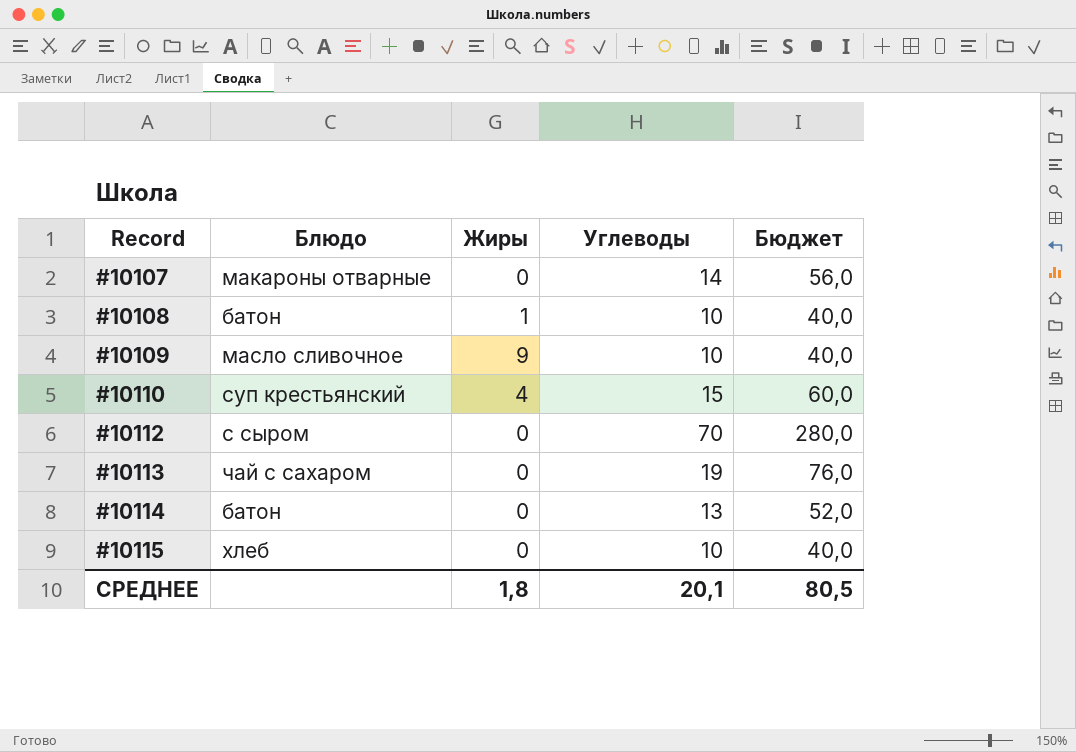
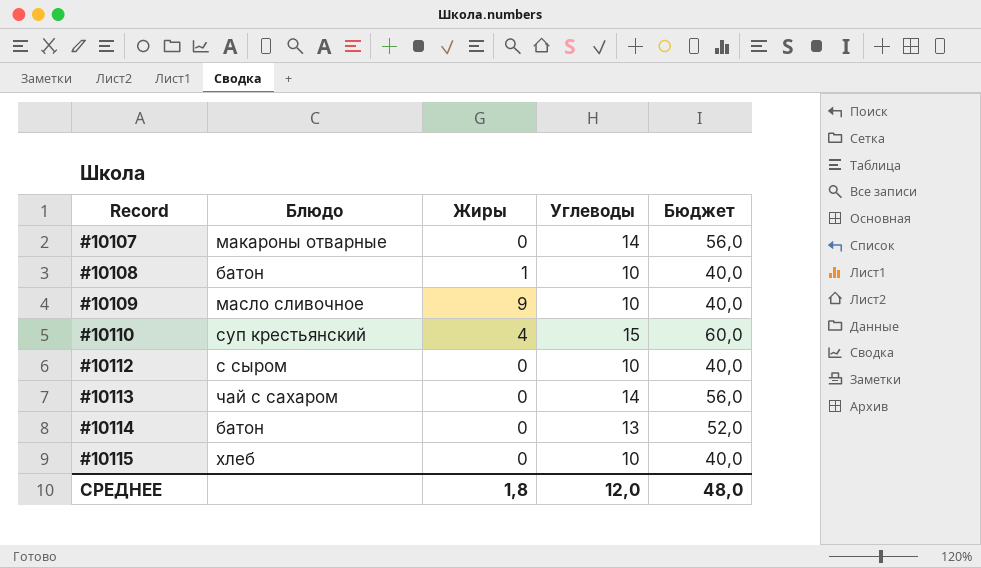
#10112 | Углеводы: 70 -> 10
#10112 | Бюджет: 280,0 -> 40,0
#10113 | Углеводы: 19 -> 14
#10113 | Бюджет: 76,0 -> 56,0
СРЕДНЕЕ | Углеводы: 20,1 -> 12,0
СРЕДНЕЕ | Бюджет: 80,5 -> 48,0

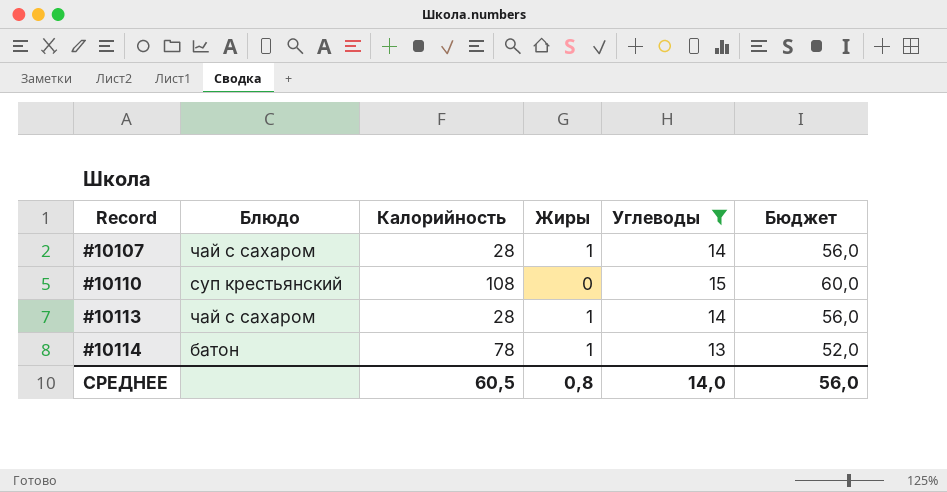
filter: none -> Углеводы != 10
column Калорийность | position: none -> 3
#10107 | Блюдо: макароны отварные -> чай с сахаром
#10107 | Жиры: 0 -> 1
#10110 | Жиры: 4 -> 0
#10113 | Жиры: 0 -> 1
#10114 | Жиры: 0 -> 1
СРЕДНЕЕ | Жиры: 1,8 -> 0,8
СРЕДНЕЕ | Углеводы: 12,0 -> 14,0
СРЕДНЕЕ | Бюджет: 48,0 -> 56,0

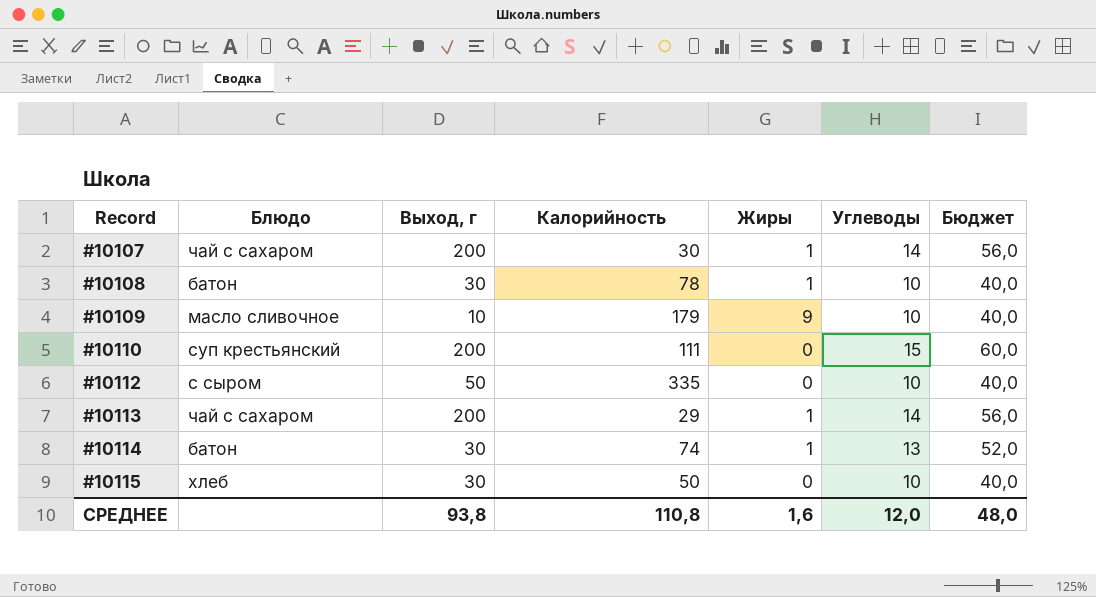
filter: Углеводы != 10 -> none
column Выход, г | position: none -> 3
#10107 | Калорийность: 28 -> 30
#10110 | Калорийность: 108 -> 111
#10113 | Калорийность: 28 -> 29
#10114 | Калорийность: 78 -> 74
СРЕДНЕЕ | Калорийность: 60,5 -> 110,8
СРЕДНЕЕ | Жиры: 0,8 -> 1,6
СРЕДНЕЕ | Углеводы: 14,0 -> 12,0
СРЕДНЕЕ | Бюджет: 56,0 -> 48,0

